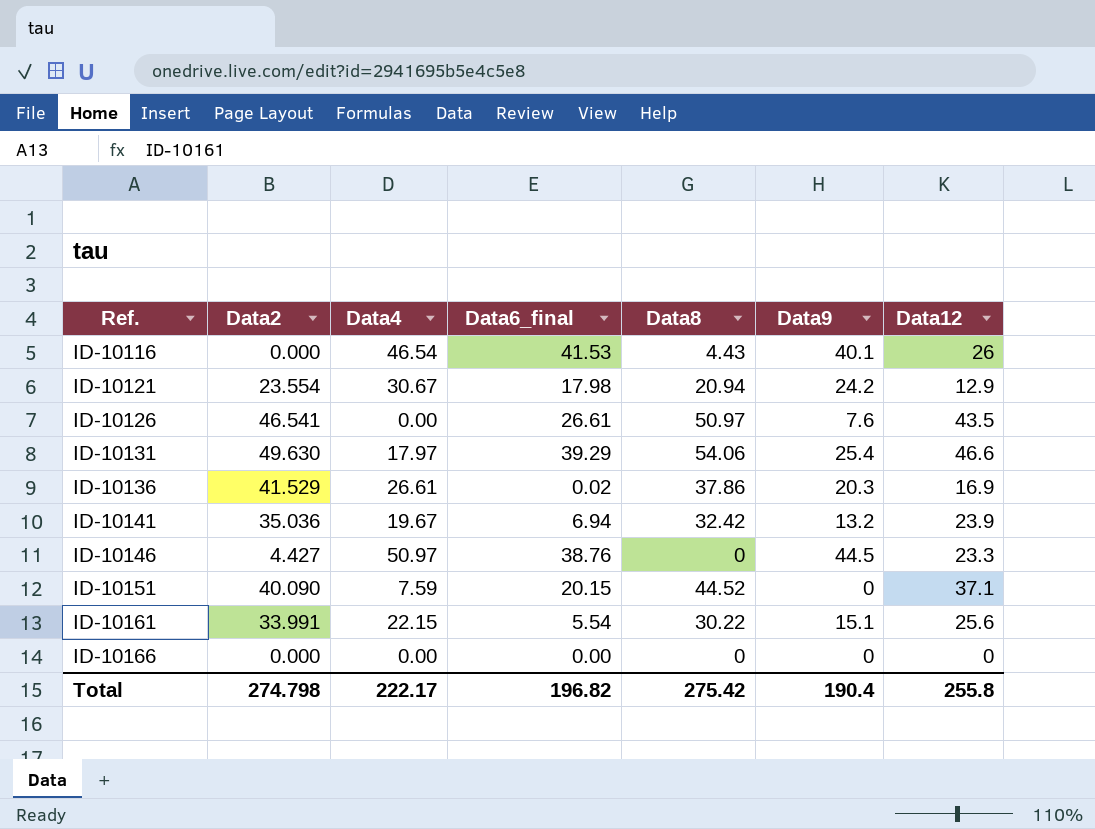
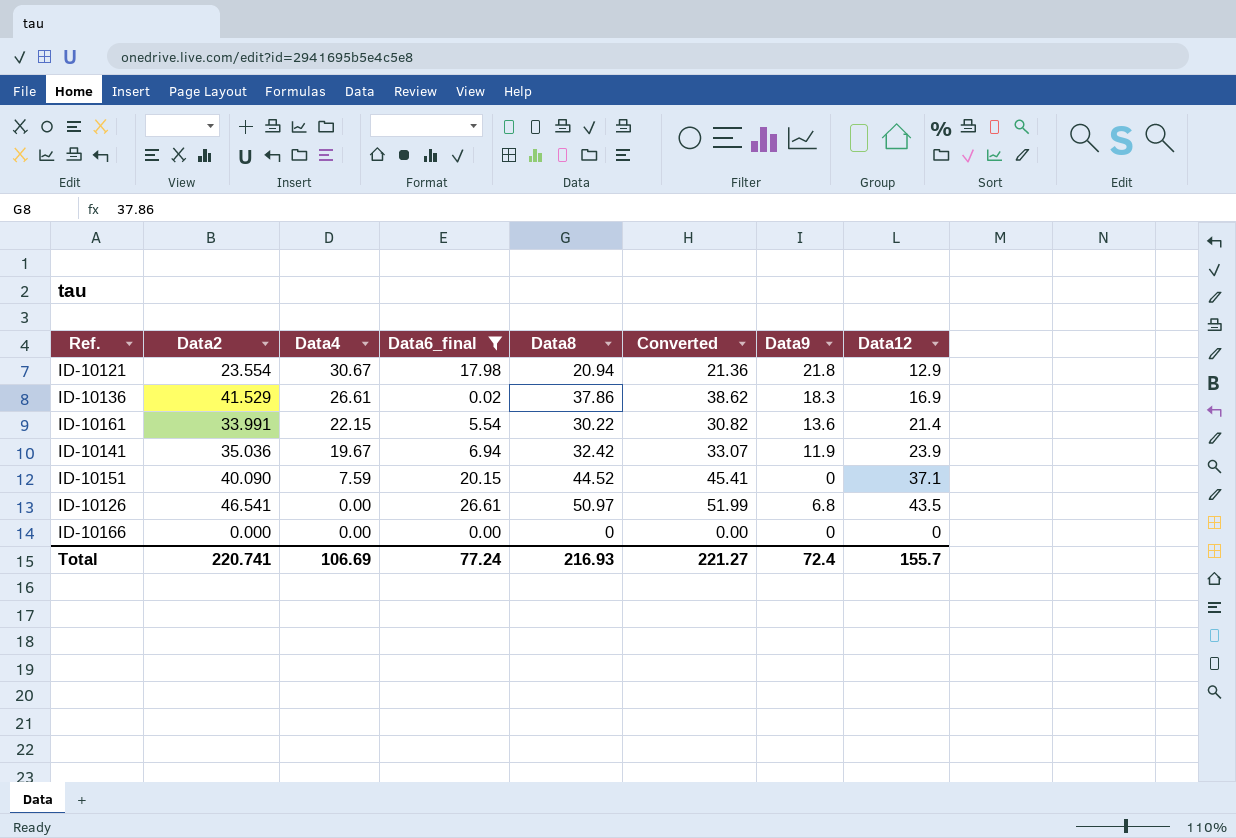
filter: none -> Data6_final <= 26.61
row order: Ref. ascending -> Data4 descending
column Converted | formula: none -> [Data8] * 1.02
ID-10121 | Data9: 24.2 -> 21.8
ID-10136 | Data9: 20.3 -> 18.3
ID-10161 | Data9: 15.1 -> 13.6
ID-10161 | Data12: 25.6 -> 21.4
ID-10141 | Data9: 13.2 -> 11.9
ID-10126 | Data9: 7.6 -> 6.8
Total | Data2: 274.798 -> 220.741
Total | Data4: 222.17 -> 106.69
Total | Data6_final: 196.82 -> 77.24
Total | Data8: 275.42 -> 216.93
Total | Data9: 190.4 -> 72.4
Total | Data12: 255.8 -> 155.7

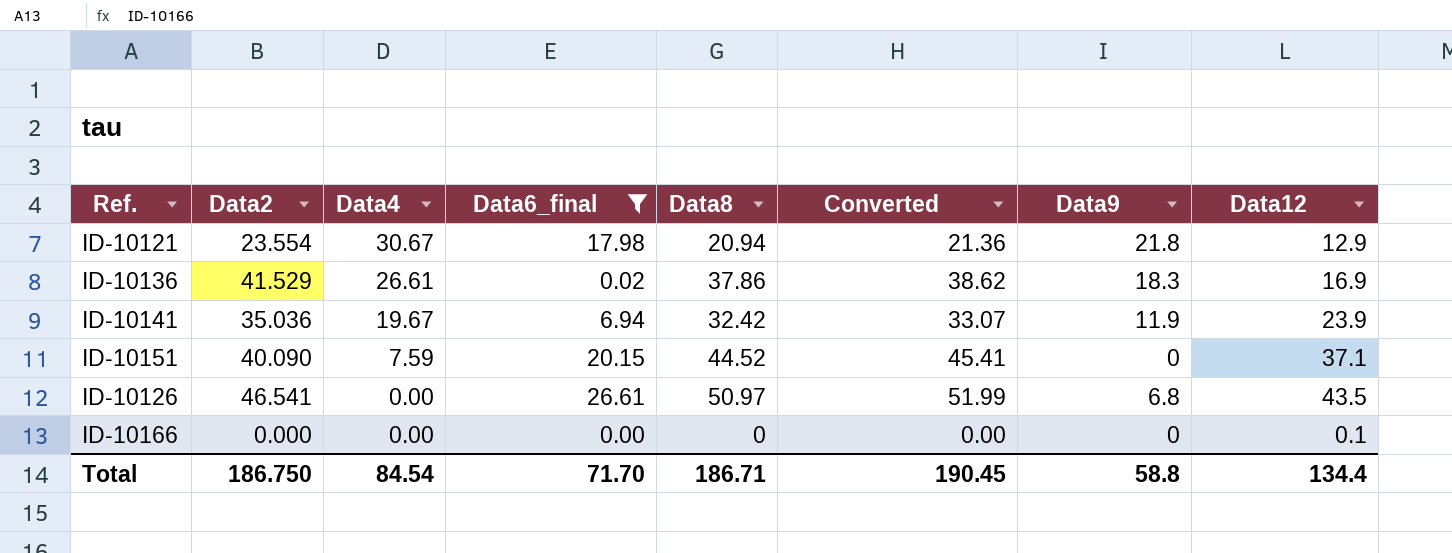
row ID-10161: 33.991 | 22.15 | 5.54 | 30.22 | 30.82 | 13.6 | 21.4 -> none
ID-10166 | Data12: 0 -> 0.1
Total | Data2: 220.741 -> 186.750
Total | Data4: 106.69 -> 84.54
Total | Data6_final: 77.24 -> 71.70
Total | Data8: 216.93 -> 186.71
Total | Converted: 221.27 -> 190.45
Total | Data9: 72.4 -> 58.8
Total | Data12: 155.7 -> 134.4

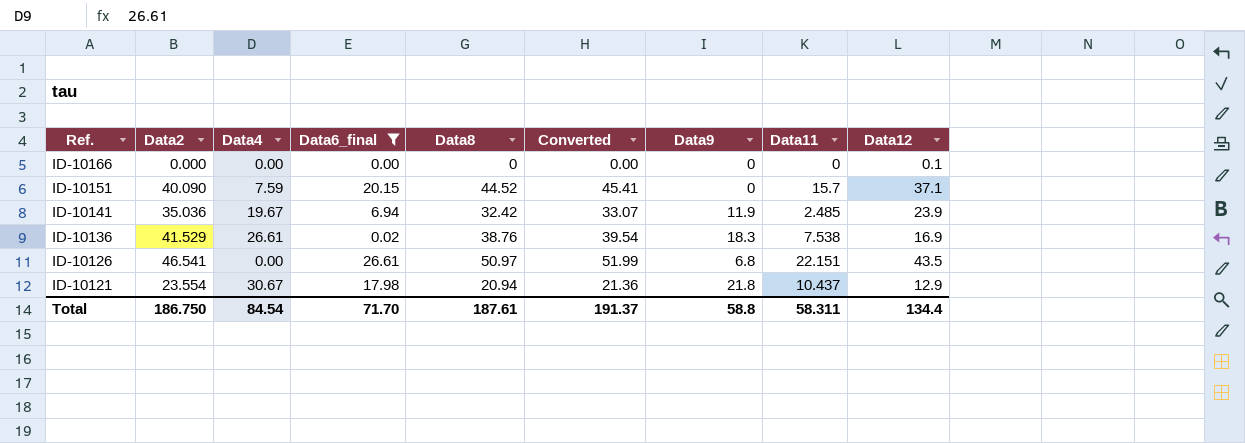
row order: Data4 descending -> Ref. descending
column Data11 | position: none -> 8
ID-10136 | Data8: 37.86 -> 38.76
ID-10136 | Converted: 38.62 -> 39.54
Total | Data8: 186.71 -> 187.61
Total | Converted: 190.45 -> 191.37

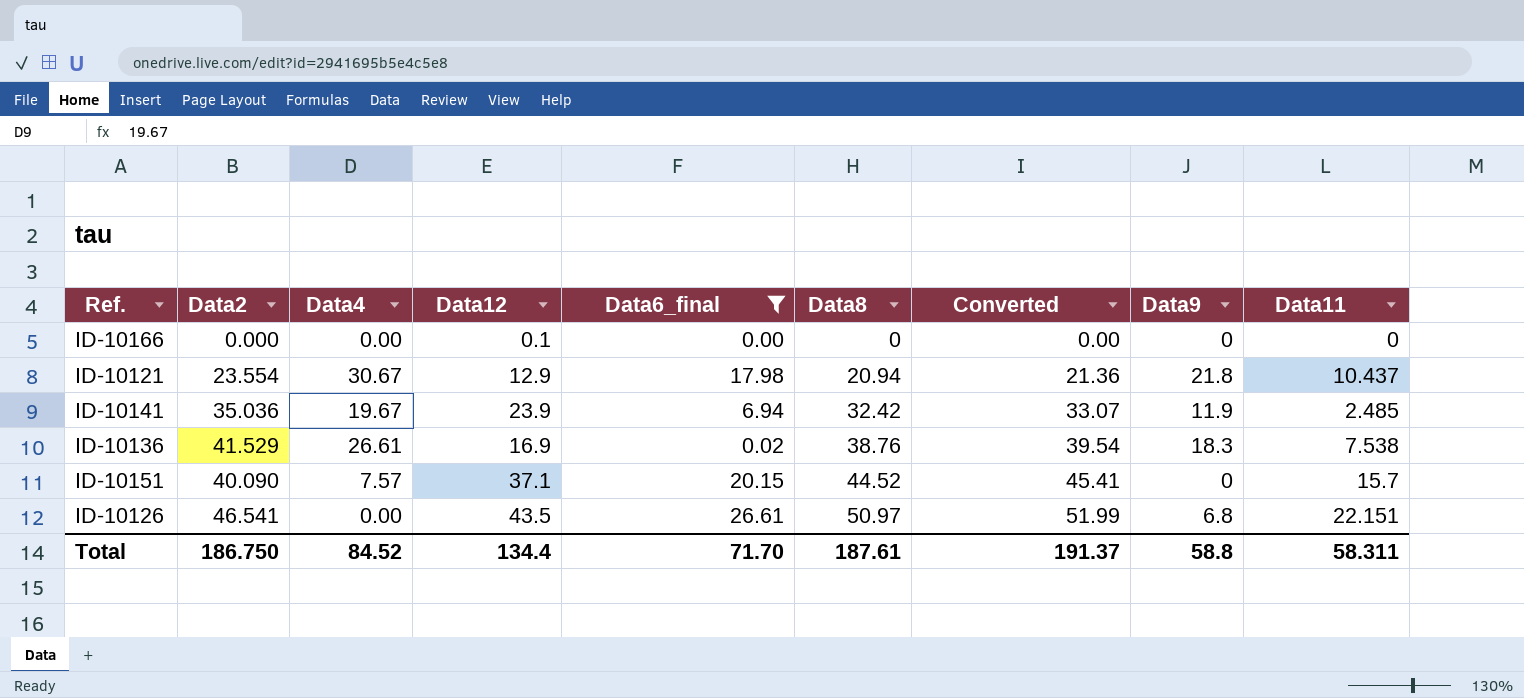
row order: Ref. descending -> Data8 ascending
column Data12 | position: 9 -> 4
ID-10151 | Data4: 7.59 -> 7.57
Total | Data4: 84.54 -> 84.52

